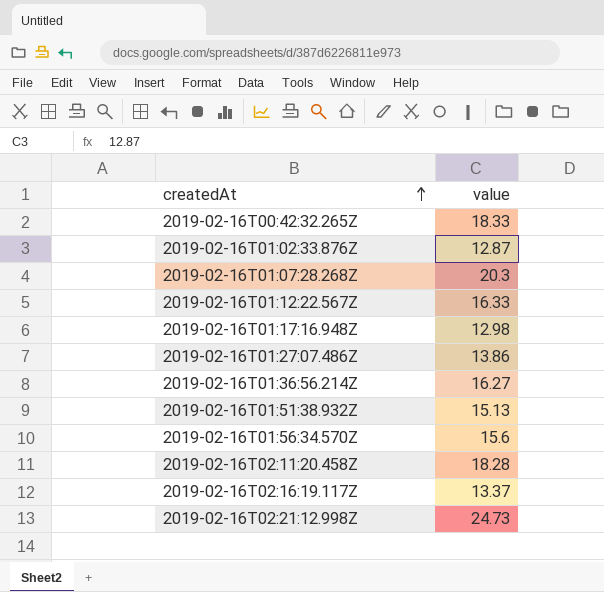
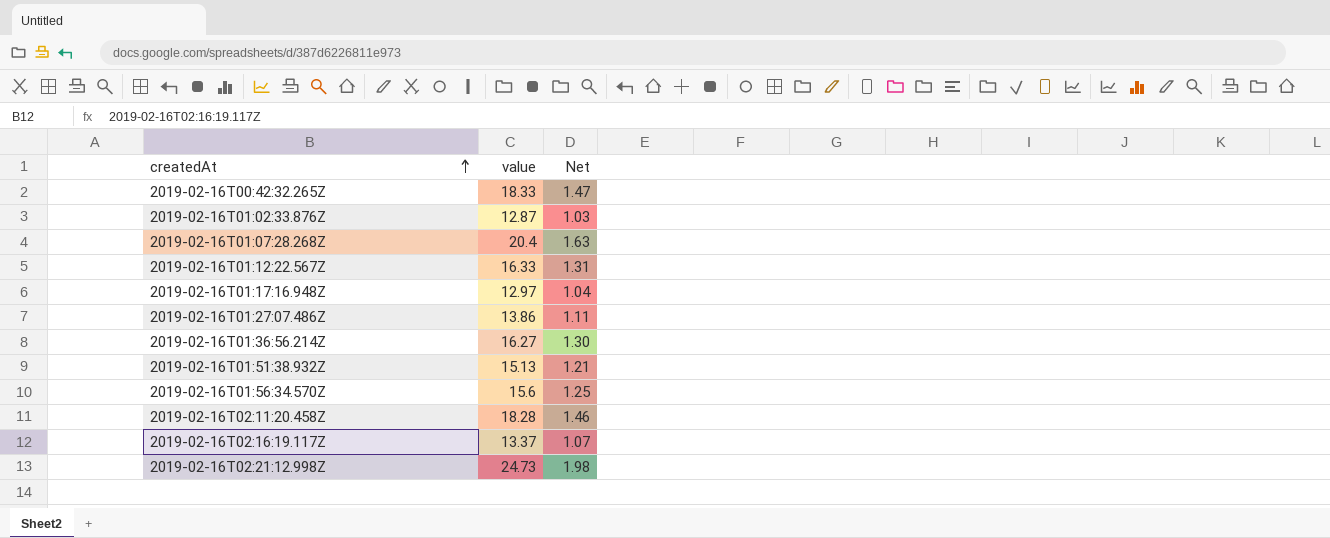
column Net | formula: none -> [value] * 0.08
2019-02-16T01:07:28.268Z | value: 20.3 -> 20.4
2019-02-16T01:17:16.948Z | value: 12.98 -> 12.97

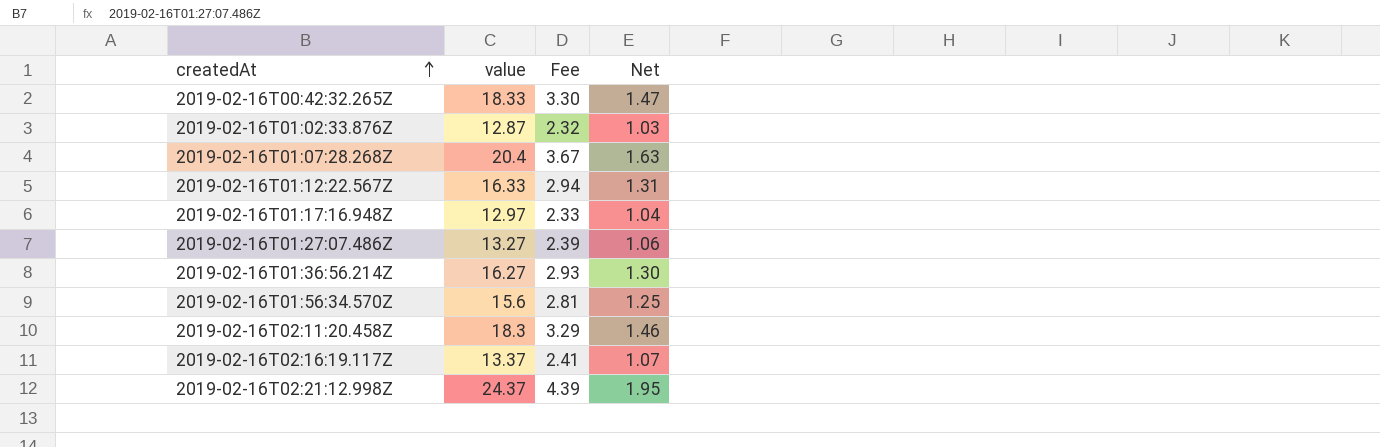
column Fee | formula: none -> [value] * 0.18
row 2019-02-16T01:51:38.932Z: 15.13 | 1.21 -> none
2019-02-16T01:27:07.486Z | value: 13.86 -> 13.27
2019-02-16T01:27:07.486Z | Net: 1.11 -> 1.06
2019-02-16T02:11:20.458Z | value: 18.28 -> 18.3
2019-02-16T02:21:12.998Z | value: 24.73 -> 24.37
2019-02-16T02:21:12.998Z | Net: 1.98 -> 1.95

